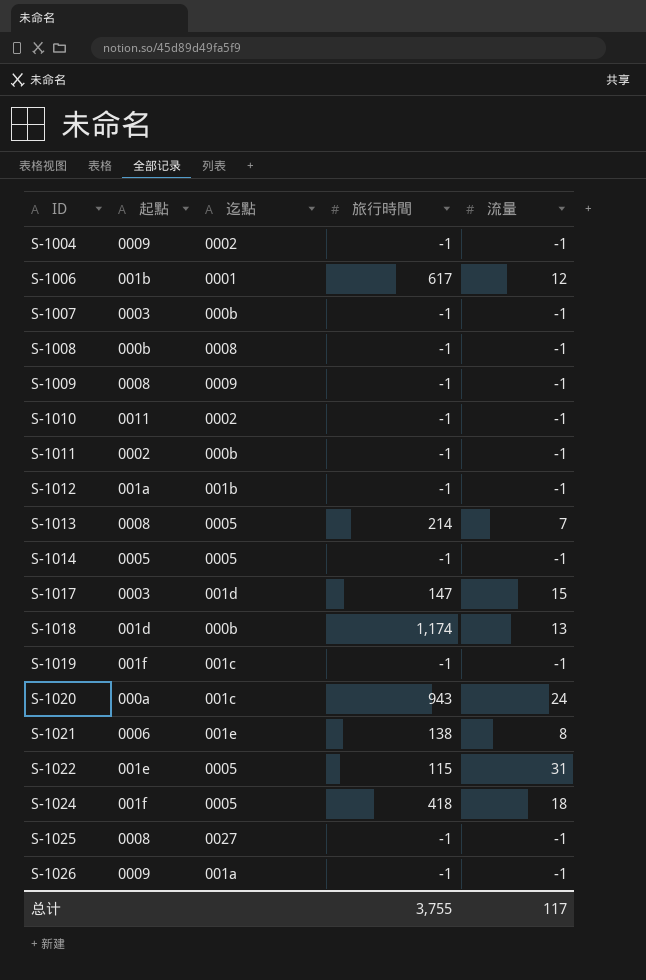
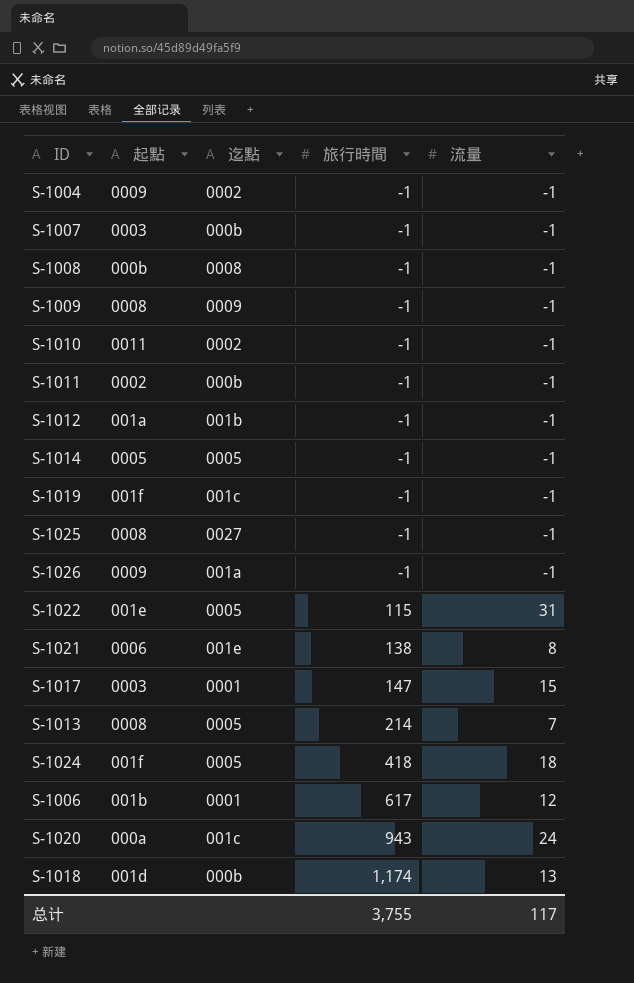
row order: ID ascending -> 旅行時間 ascending
S-1017 | 迄點: 001d -> 0001

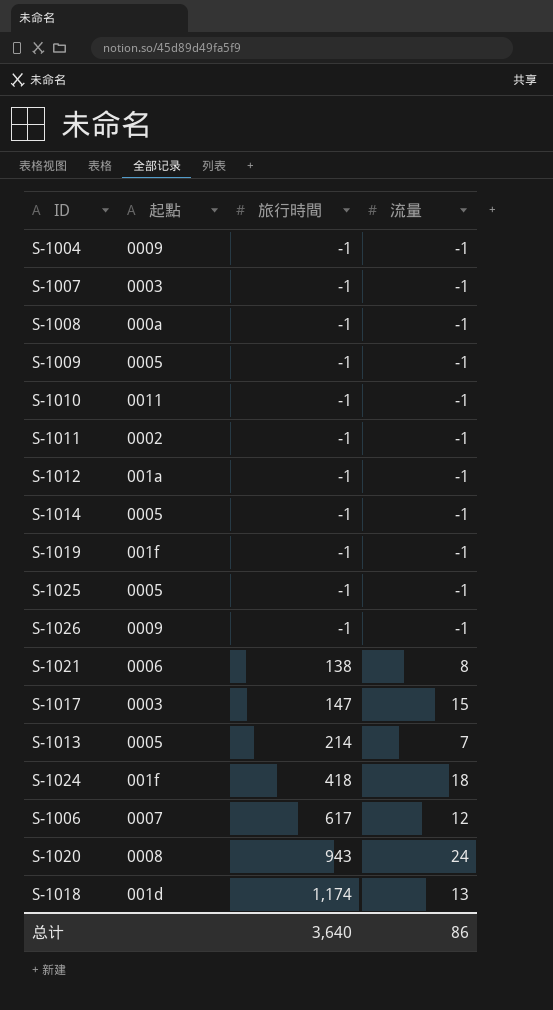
column 迄點 | position: 3 -> none
row S-1022: 001e | 0005 | 115 | 31 -> none
S-1008 | 起點: 000b -> 000a
S-1009 | 起點: 0008 -> 0005
S-1025 | 起點: 0008 -> 0005
S-1013 | 起點: 0008 -> 0005
S-1006 | 起點: 001b -> 0007
S-1020 | 起點: 000a -> 0008
总计 | 旅行時間: 3,755 -> 3,640
总计 | 流量: 117 -> 86

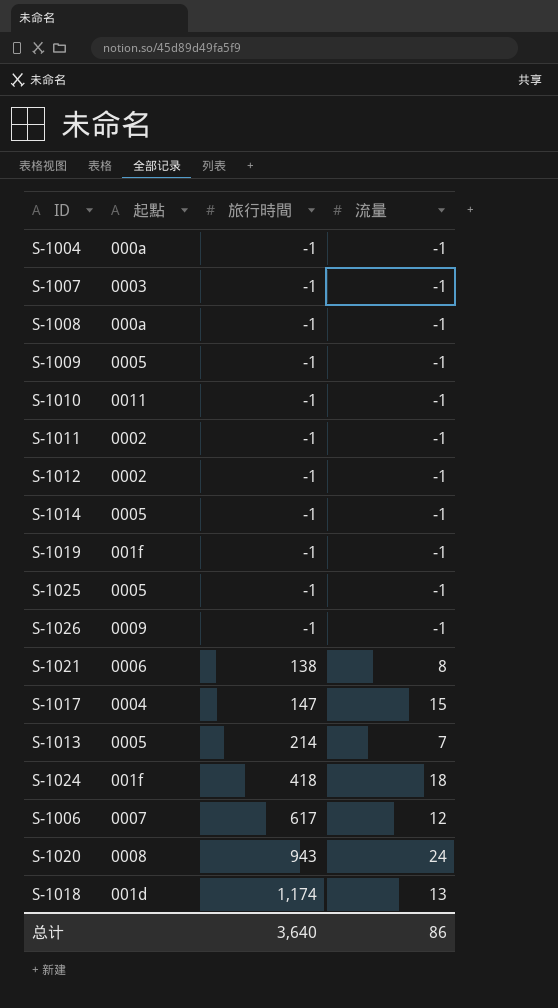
S-1004 | 起點: 0009 -> 000a
S-1012 | 起點: 001a -> 0002
S-1017 | 起點: 0003 -> 0004

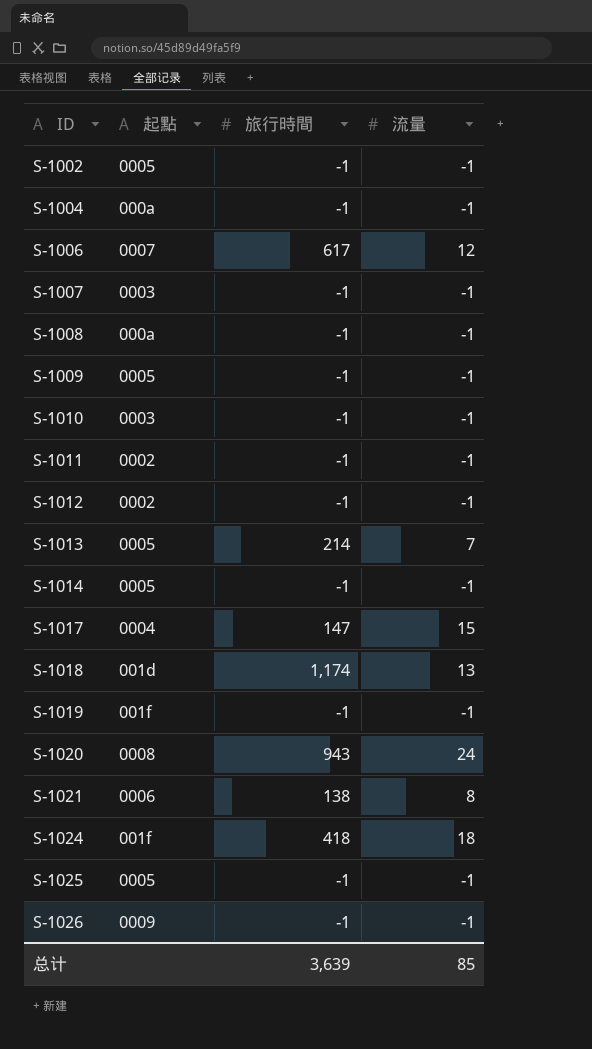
row order: 旅行時間 ascending -> ID ascending
row S-1002: none -> 0005 | -1 | -1
S-1010 | 起點: 0011 -> 0003
总计 | 旅行時間: 3,640 -> 3,639
总计 | 流量: 86 -> 85

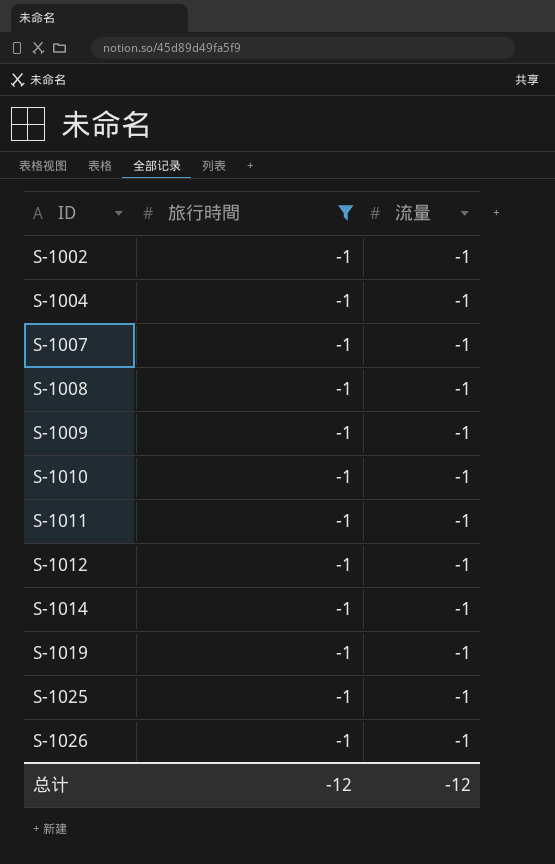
filter: none -> 旅行時間 = -1
column 起點 | position: 2 -> none
总计 | 旅行時間: 3,639 -> -12
总计 | 流量: 85 -> -12

